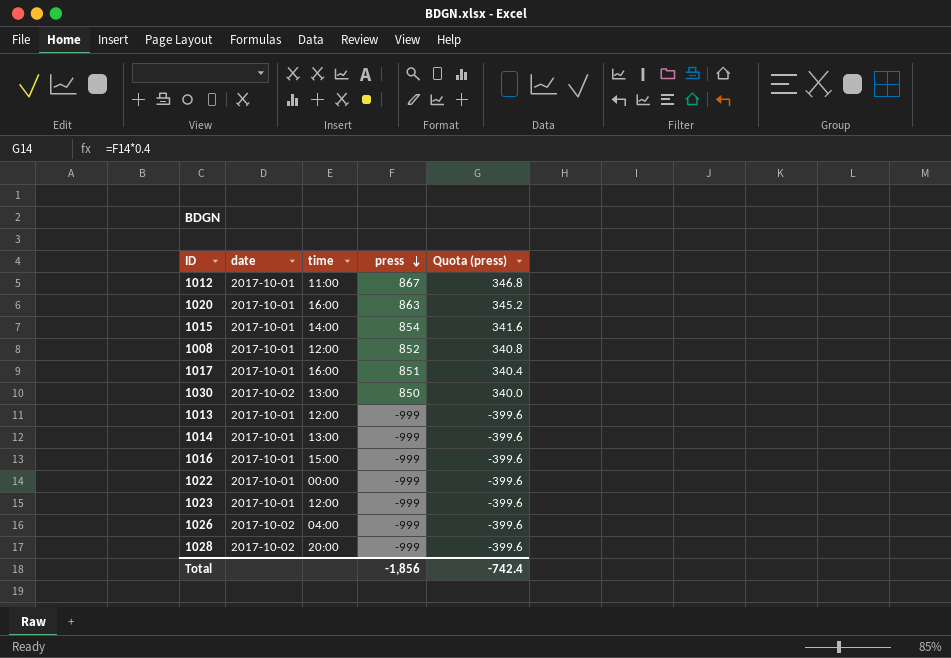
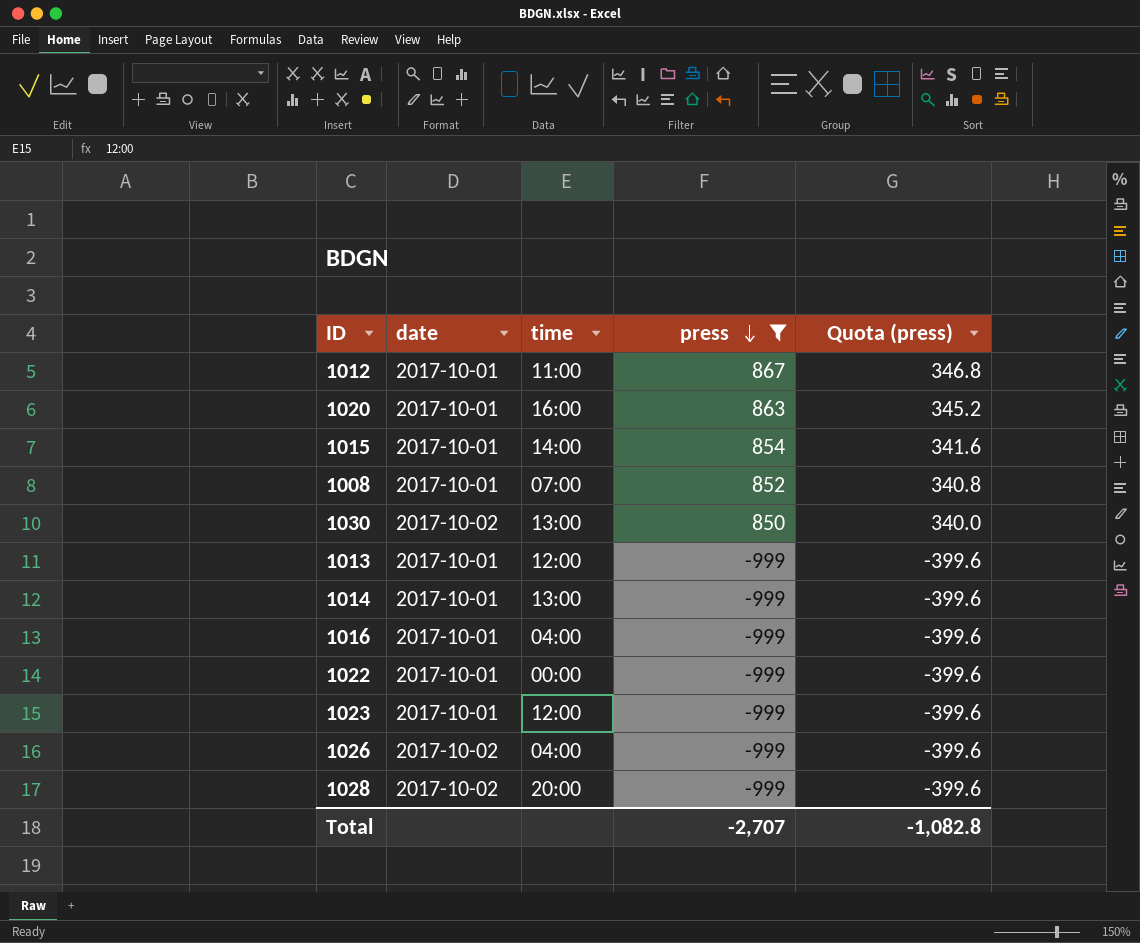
filter: none -> press != 851
1008 | time: 12:00 -> 07:00
1016 | time: 15:00 -> 04:00
Total | press: -1,856 -> -2,707
Total | Quota (press): -742.4 -> -1,082.8

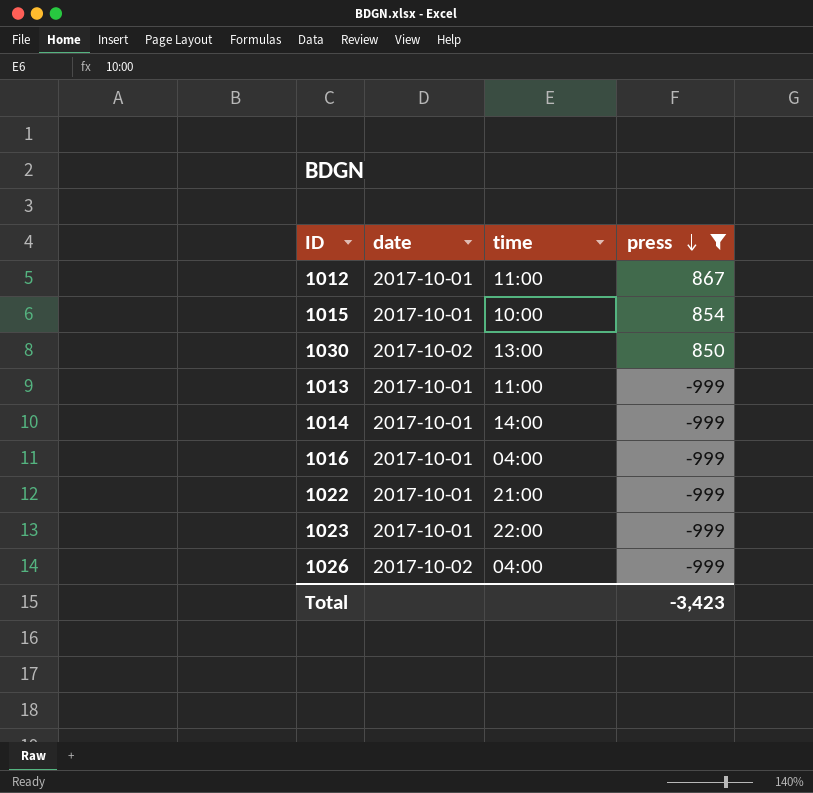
column Quota (press) | formula: [press] * 0.4 -> none
row 1020: 2017-10-01 | 16:00 | 863 | 345.2 -> none
row 1008: 2017-10-01 | 07:00 | 852 | 340.8 -> none
row 1028: 2017-10-02 | 20:00 | -999 | -399.6 -> none
1015 | time: 14:00 -> 10:00
1013 | time: 12:00 -> 11:00
1014 | time: 13:00 -> 14:00
1022 | time: 00:00 -> 21:00
1023 | time: 12:00 -> 22:00
Total | press: -2,707 -> -3,423

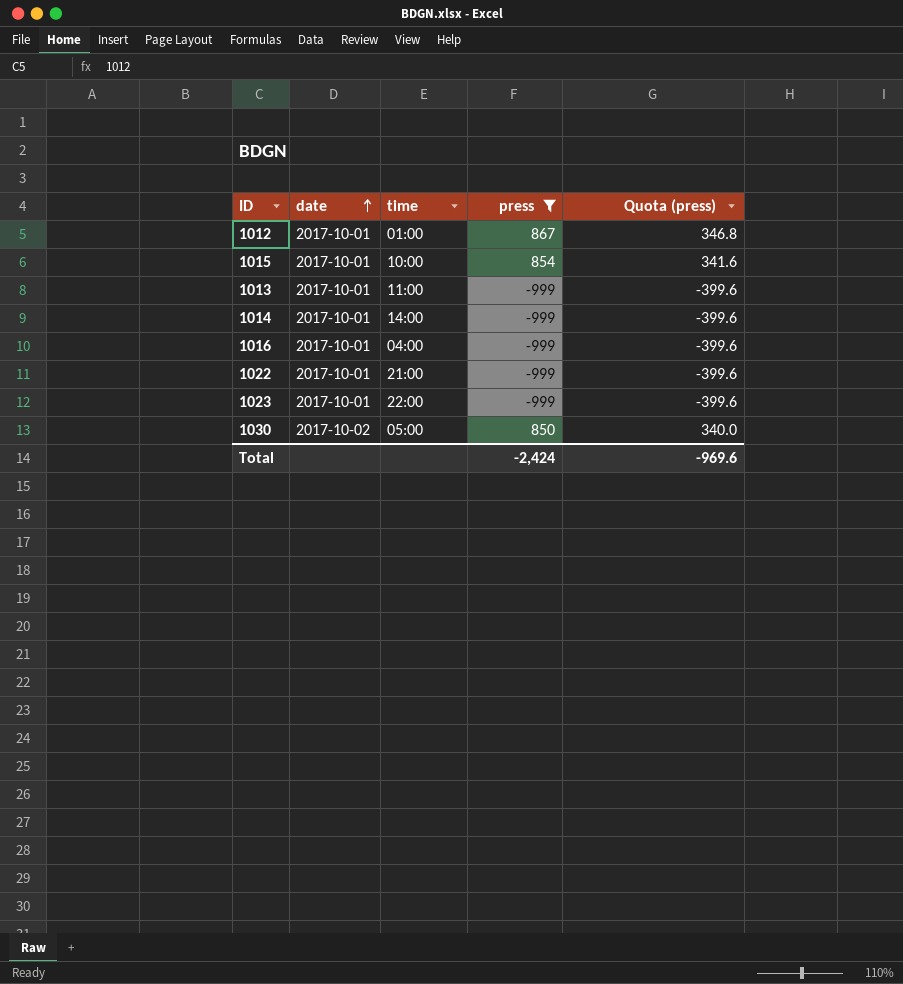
row order: press descending -> date ascending
column Quota (press) | formula: none -> [press] * 0.4
row 1026: 2017-10-02 | 04:00 | -999 -> none
1012 | time: 11:00 -> 01:00
1030 | time: 13:00 -> 05:00
Total | press: -3,423 -> -2,424

